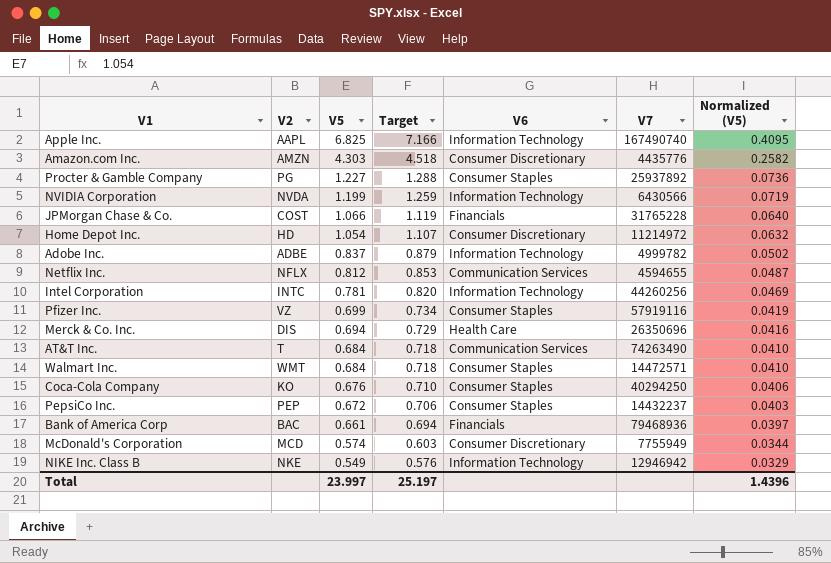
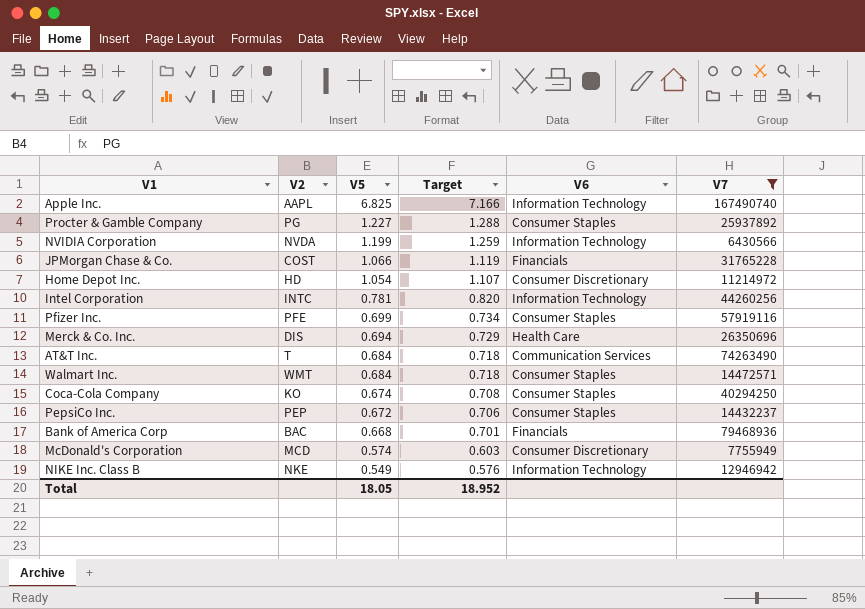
filter: none -> V7 >= 6430566
column Normalized (V5) | formula: [V5] * 0.06 -> none
Pfizer Inc. | V2: VZ -> PFE
Coca-Cola Company | V5: 0.676 -> 0.674
Coca-Cola Company | Target: 0.710 -> 0.708
Bank of America Corp | V5: 0.661 -> 0.668
Bank of America Corp | Target: 0.694 -> 0.701
Total | V5: 23.997 -> 18.05
Total | Target: 25.197 -> 18.952

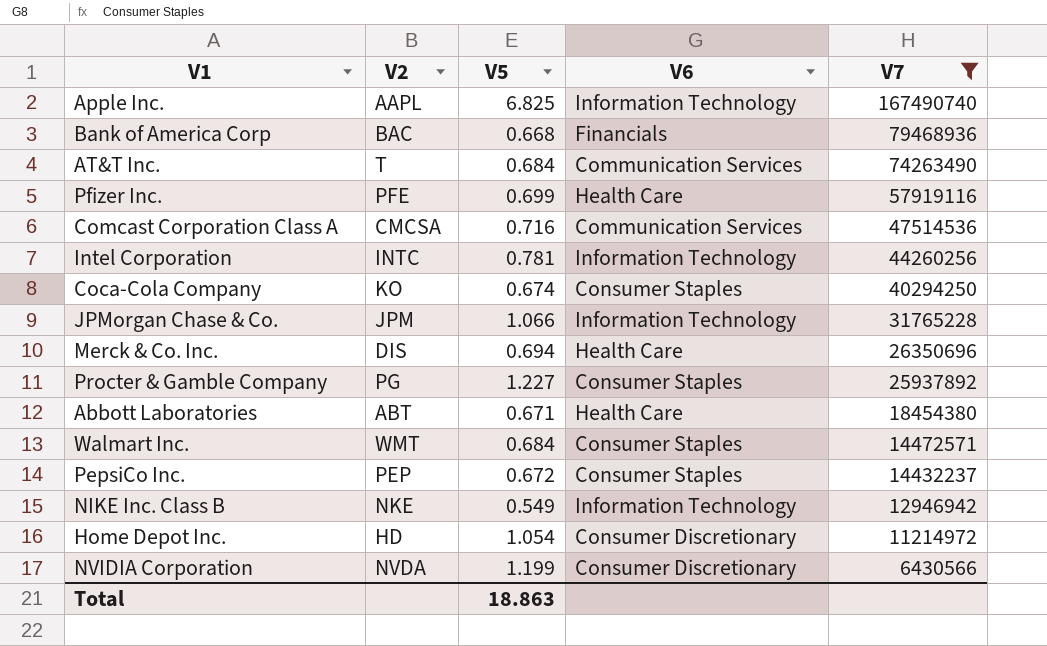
row order: V5 descending -> V7 descending
column Target | formula: [V5] * 1.05 -> none
row McDonald's Corporation: MCD | 0.574 | 0.603 | Consumer Discretionary | 7755949 -> none
Pfizer Inc. | V6: Consumer Staples -> Health Care
row Comcast Corporation Class A: none -> CMCSA | 0.716 | Communication Services | 47514536
JPMorgan Chase & Co. | V2: COST -> JPM
JPMorgan Chase & Co. | V6: Financials -> Information Technology
row Abbott Laboratories: none -> ABT | 0.671 | Health Care | 18454380
NVIDIA Corporation | V6: Information Technology -> Consumer Discretionary
Total | V5: 18.05 -> 18.863

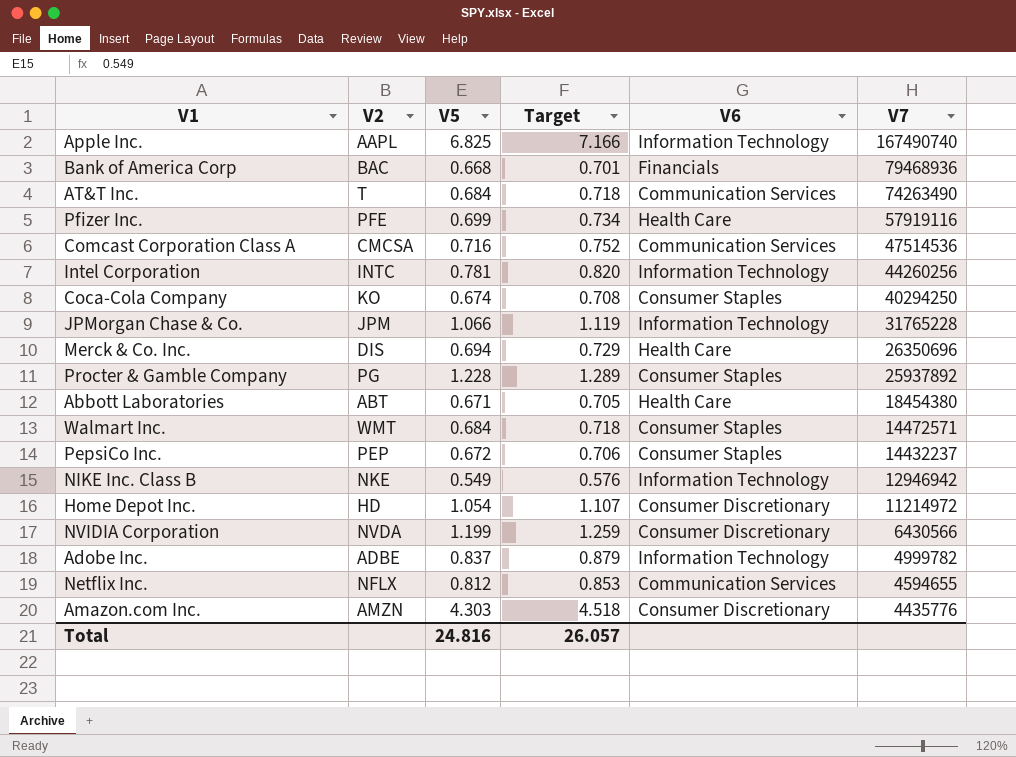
filter: V7 >= 6430566 -> none
column Target | formula: none -> [V5] * 1.05
Procter & Gamble Company | V5: 1.227 -> 1.228
Total | V5: 18.863 -> 24.816

